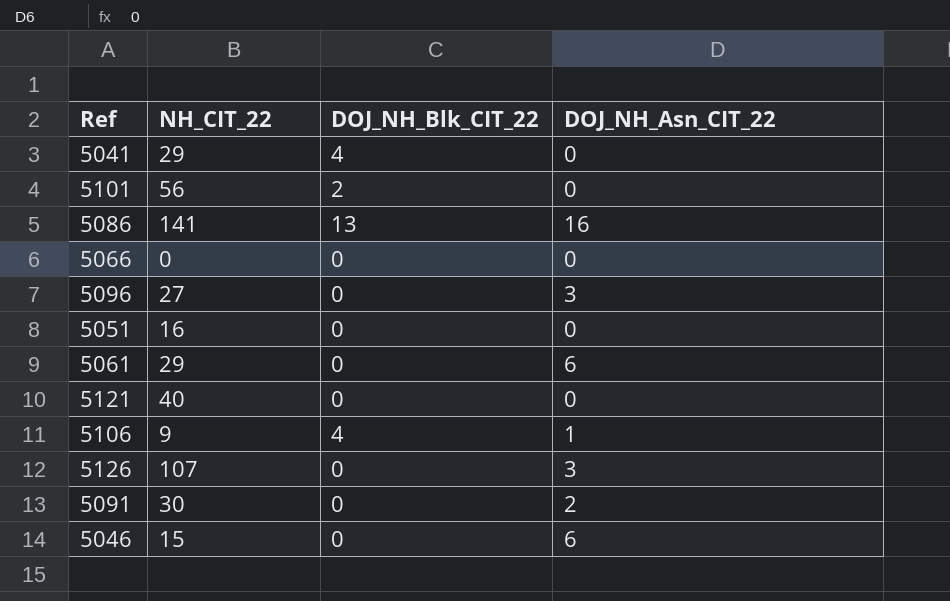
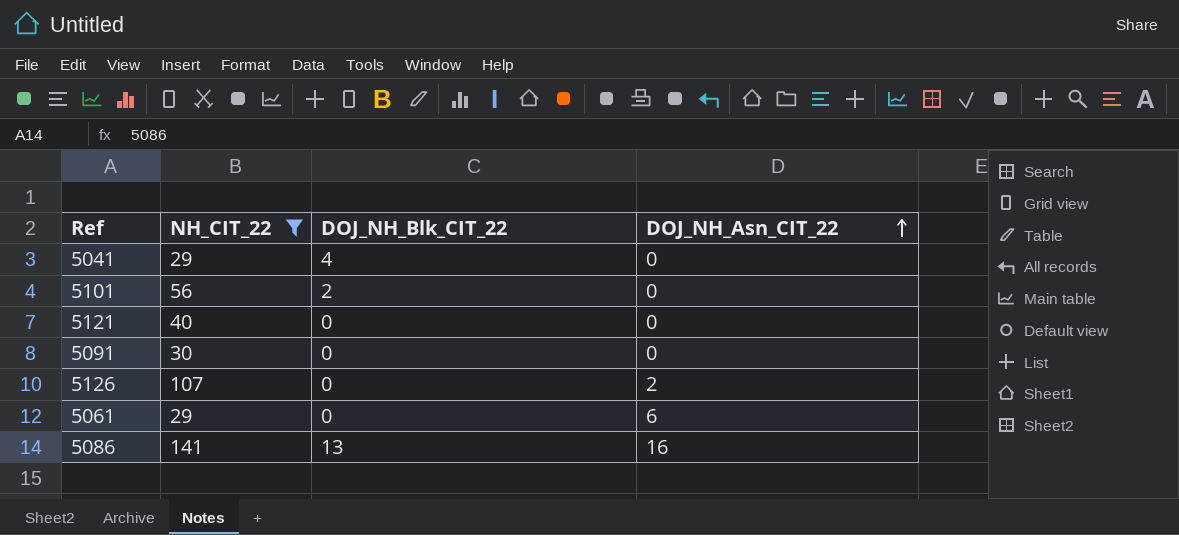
filter: none -> NH_CIT_22 >= 29
row order: none -> DOJ_NH_Asn_CIT_22 ascending
5091 | DOJ_NH_Asn_CIT_22: 2 -> 0
5126 | DOJ_NH_Asn_CIT_22: 3 -> 2

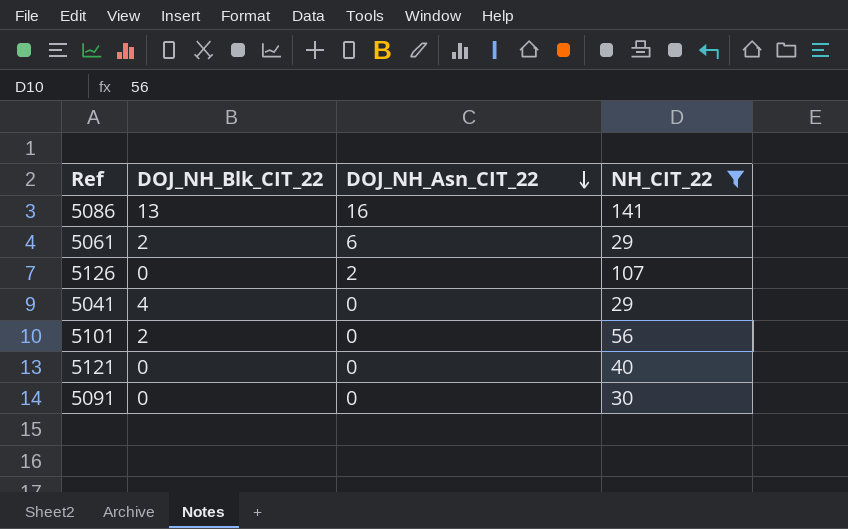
row order: DOJ_NH_Asn_CIT_22 ascending -> DOJ_NH_Asn_CIT_22 descending
column NH_CIT_22 | position: 2 -> 4
5061 | DOJ_NH_Blk_CIT_22: 0 -> 2

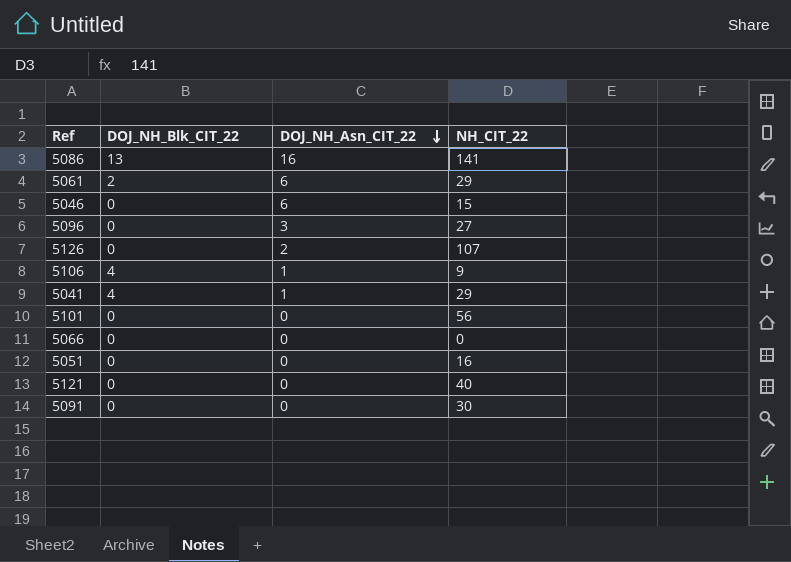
filter: NH_CIT_22 >= 29 -> none
5041 | DOJ_NH_Asn_CIT_22: 0 -> 1
5101 | DOJ_NH_Blk_CIT_22: 2 -> 0

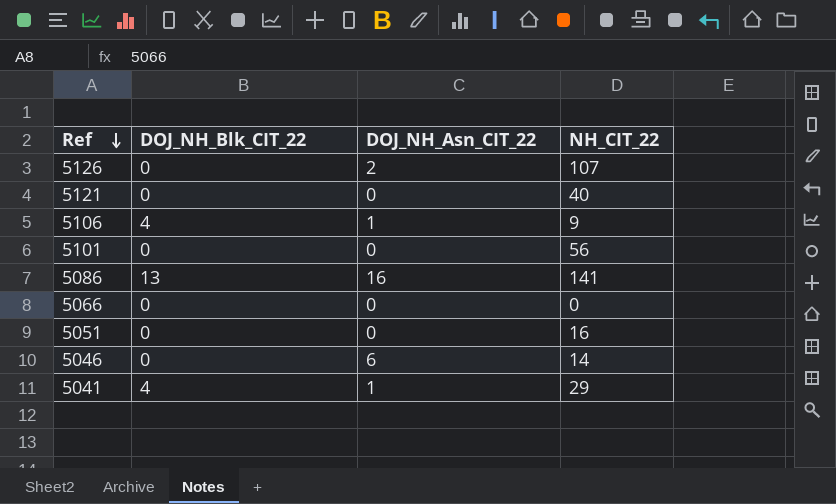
row order: DOJ_NH_Asn_CIT_22 descending -> Ref descending
row 5061: 2 | 6 | 29 -> none
row 5096: 0 | 3 | 27 -> none
row 5091: 0 | 0 | 30 -> none
5046 | NH_CIT_22: 15 -> 14

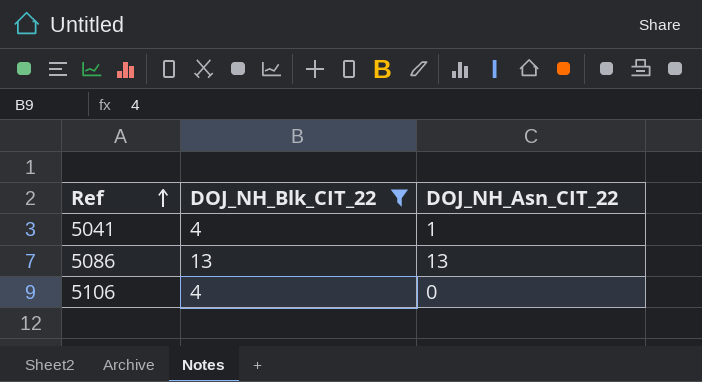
filter: none -> DOJ_NH_Blk_CIT_22 != 0
row order: Ref descending -> Ref ascending
column NH_CIT_22 | position: 4 -> none
5086 | DOJ_NH_Asn_CIT_22: 16 -> 13
5106 | DOJ_NH_Asn_CIT_22: 1 -> 0

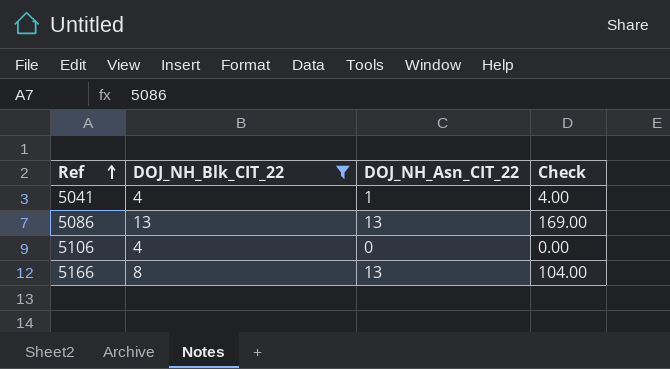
column Check | formula: none -> [DOJ_NH_Blk_CIT_22] * [DOJ_NH_Asn_CIT_22]
row 5166: none -> 8 | 13 | 104.00

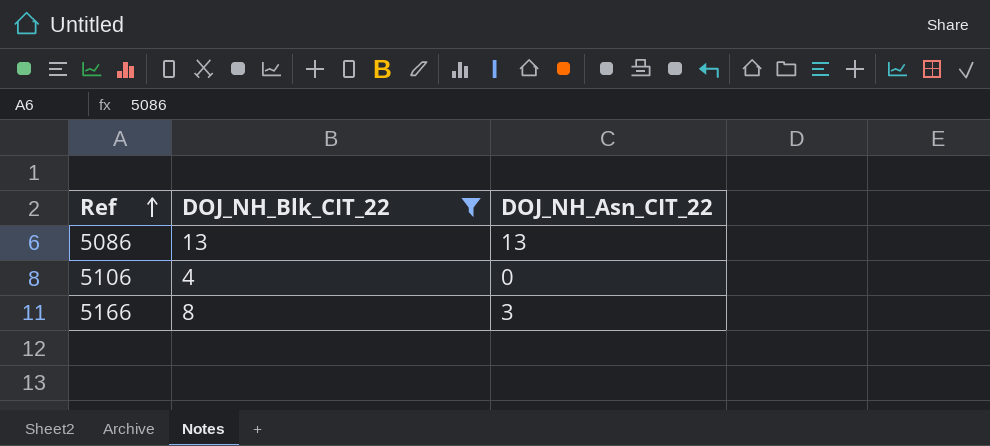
column Check | formula: [DOJ_NH_Blk_CIT_22] * [DOJ_NH_Asn_CIT_22] -> none
row 5041: 4 | 1 | 4.00 -> none
5166 | DOJ_NH_Asn_CIT_22: 13 -> 3

